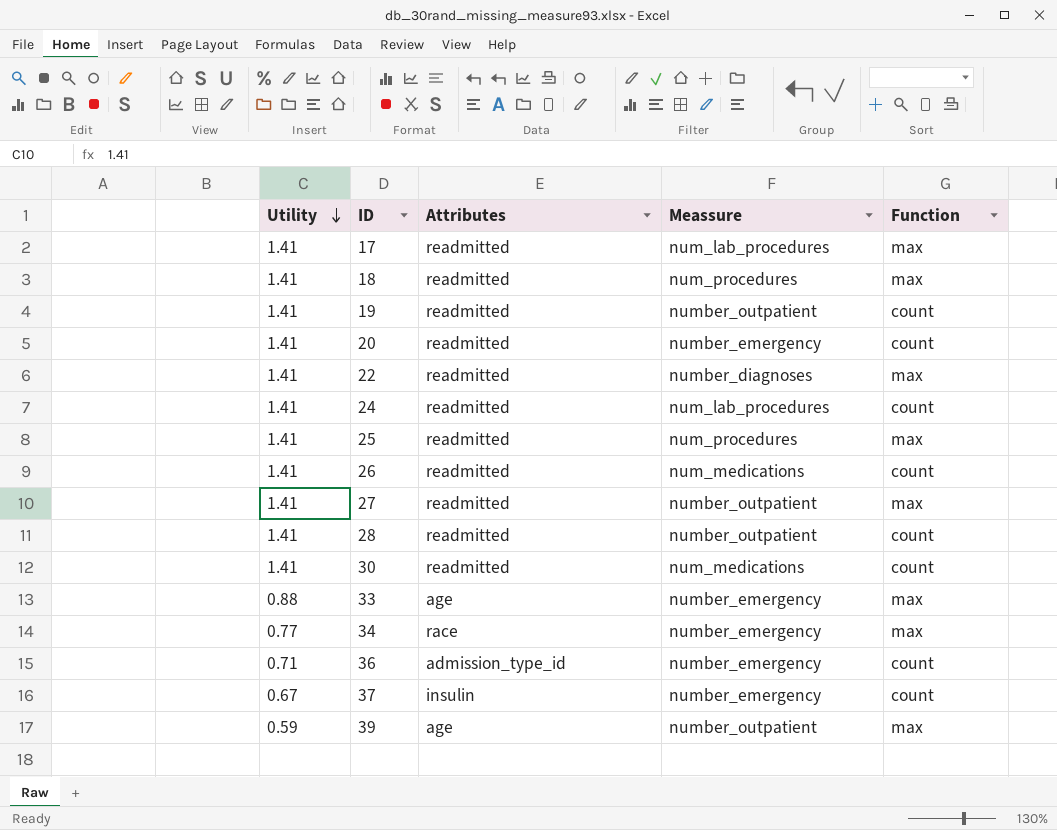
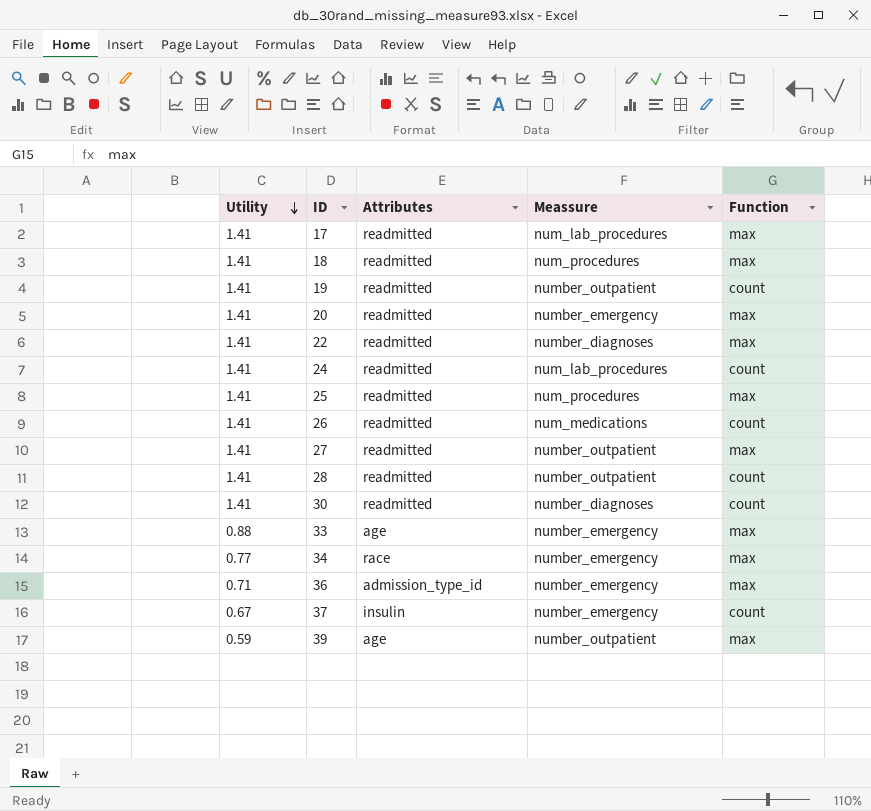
20 | Function: count -> max
30 | Meassure: num_medications -> number_diagnoses
36 | Function: count -> max

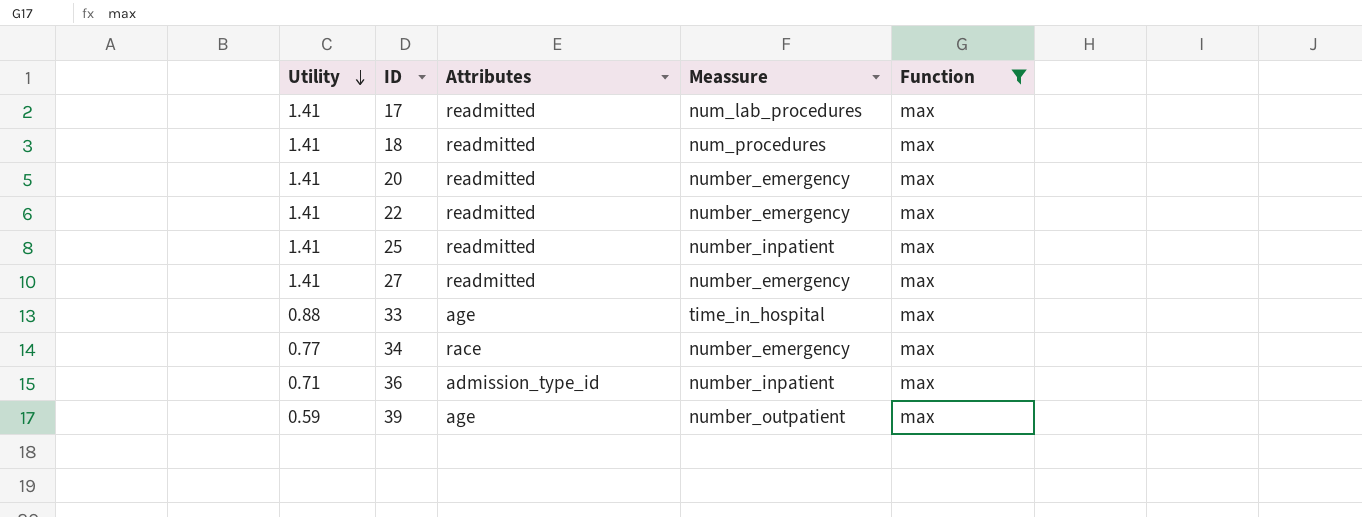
filter: none -> Function = max
22 | Meassure: number_diagnoses -> number_emergency
25 | Meassure: num_procedures -> number_inpatient
27 | Meassure: number_outpatient -> number_emergency
33 | Meassure: number_emergency -> time_in_hospital
36 | Meassure: number_emergency -> number_inpatient

